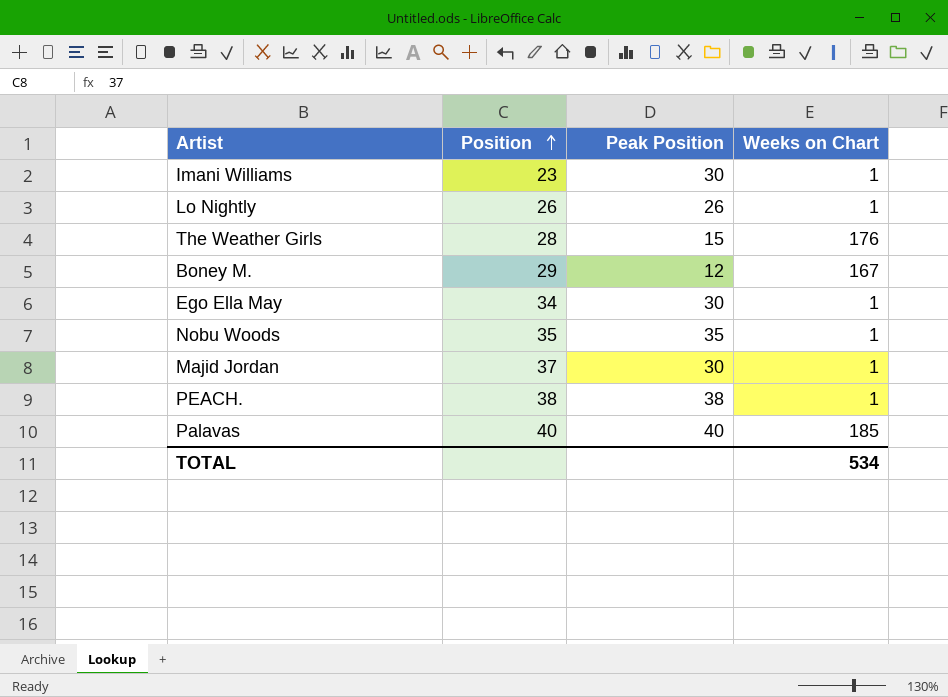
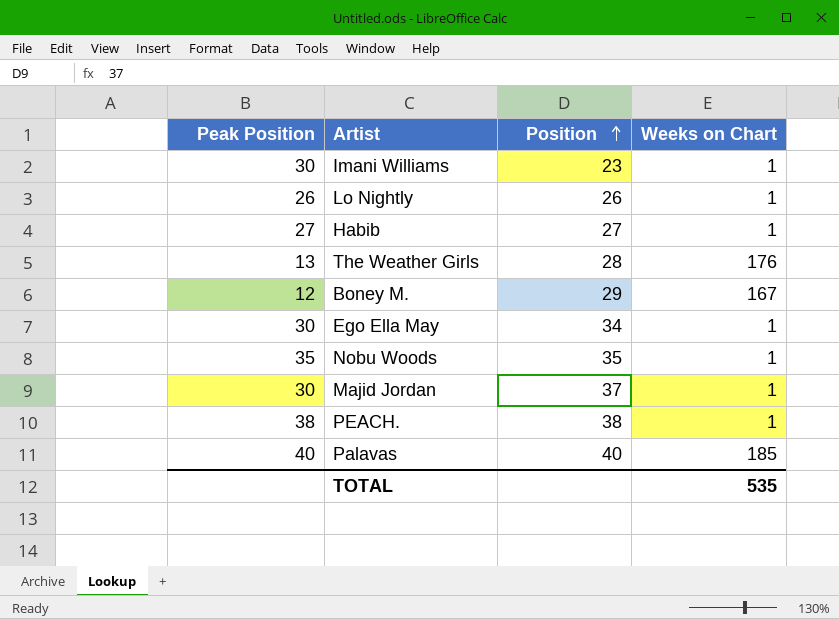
column Peak Position | position: 3 -> 1
row Habib: none -> 27 | 27 | 1
The Weather Girls | Peak Position: 15 -> 13
TOTAL | Weeks on Chart: 534 -> 535

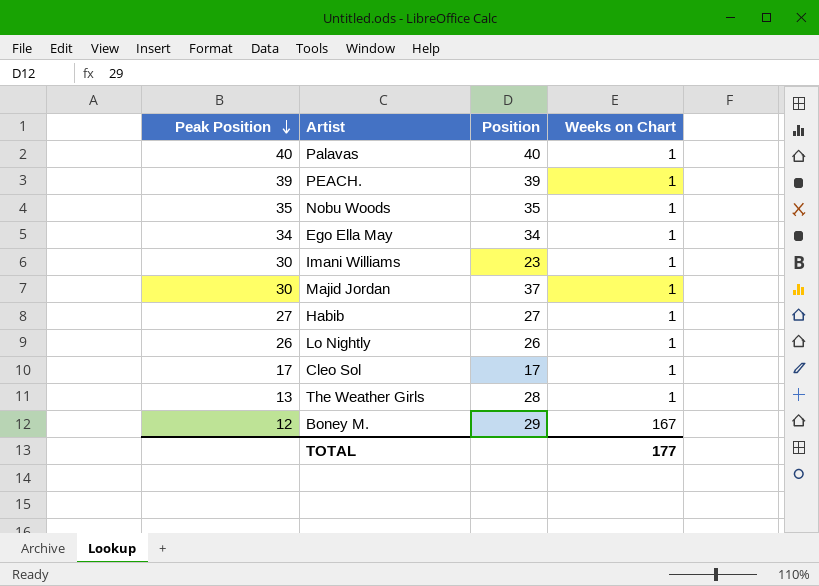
row order: Position ascending -> Peak Position descending
Palavas | Weeks on Chart: 185 -> 1
PEACH. | Peak Position: 38 -> 39
PEACH. | Position: 38 -> 39
Ego Ella May | Peak Position: 30 -> 34
row Cleo Sol: none -> 17 | 17 | 1
The Weather Girls | Weeks on Chart: 176 -> 1
TOTAL | Weeks on Chart: 535 -> 177

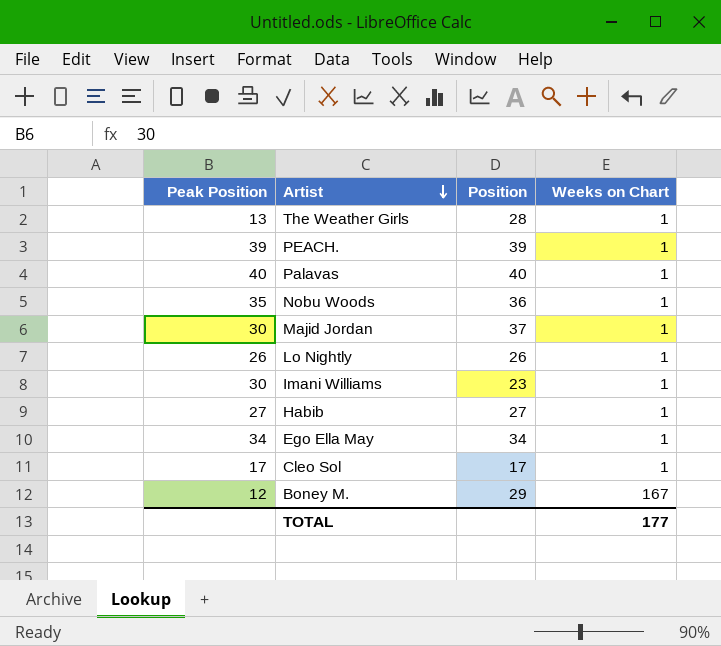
row order: Peak Position descending -> Artist descending
Nobu Woods | Position: 35 -> 36

